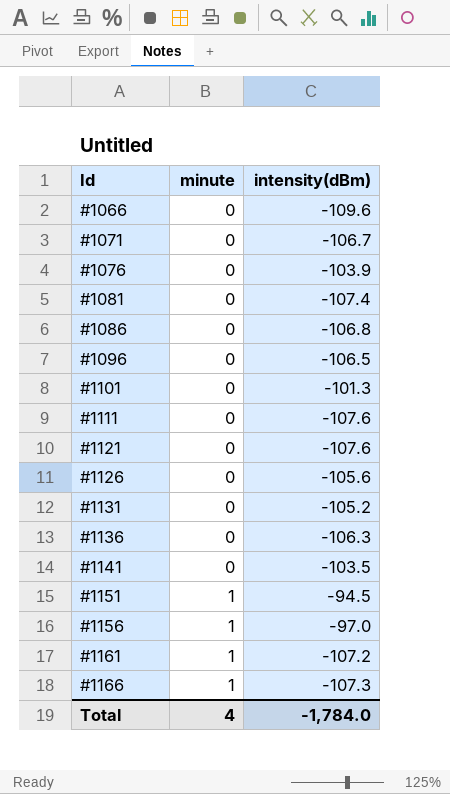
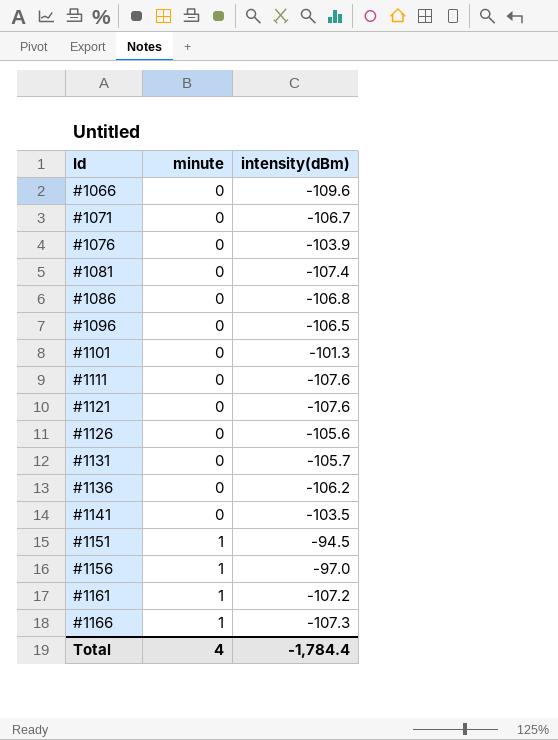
#1131 | intensity(dBm): -105.2 -> -105.7
#1136 | intensity(dBm): -106.3 -> -106.2
Total | intensity(dBm): -1,784.0 -> -1,784.4

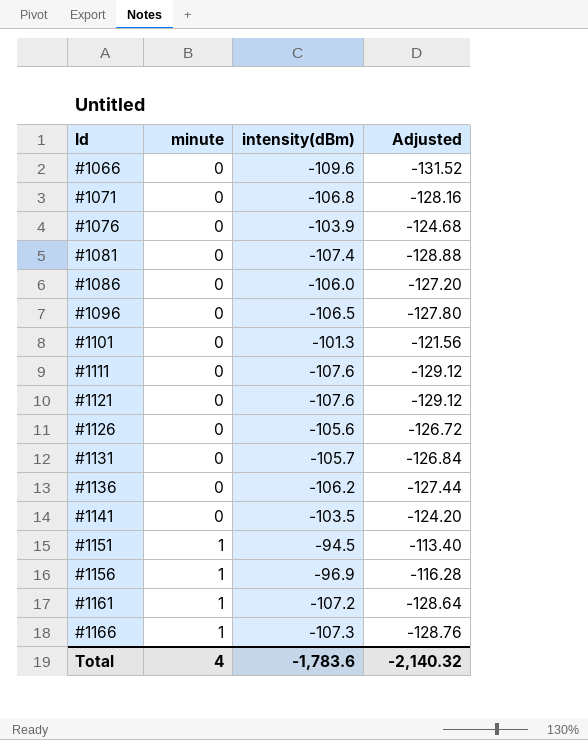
column Adjusted | formula: none -> [intensity(dBm)] * 1.2
#1071 | intensity(dBm): -106.7 -> -106.8
#1086 | intensity(dBm): -106.8 -> -106.0
#1156 | intensity(dBm): -97.0 -> -96.9
Total | intensity(dBm): -1,784.4 -> -1,783.6

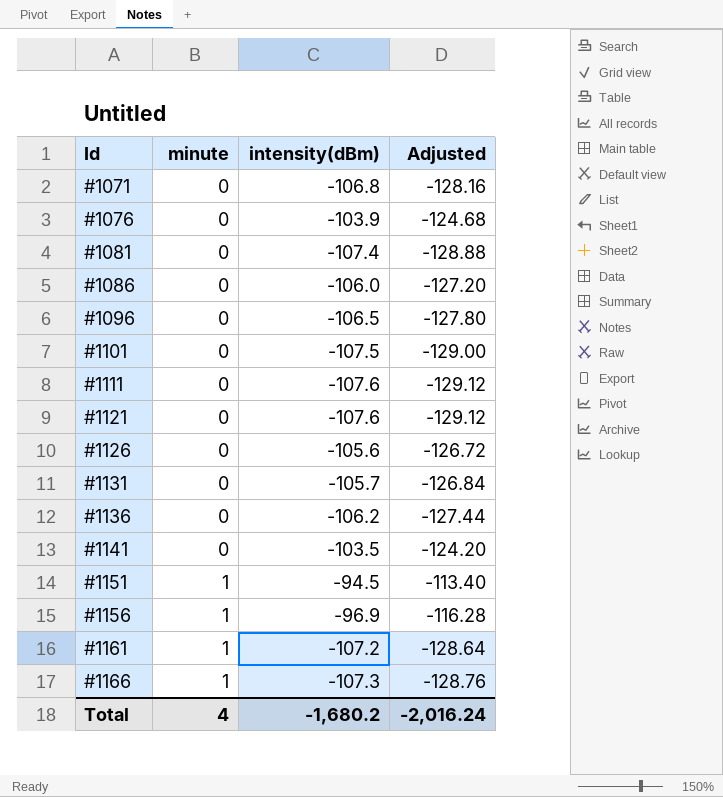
row #1066: 0 | -109.6 | -131.52 -> none
#1101 | intensity(dBm): -101.3 -> -107.5
#1101 | Adjusted: -121.56 -> -129.00
Total | intensity(dBm): -1,783.6 -> -1,680.2
Total | Adjusted: -2,140.32 -> -2,016.24

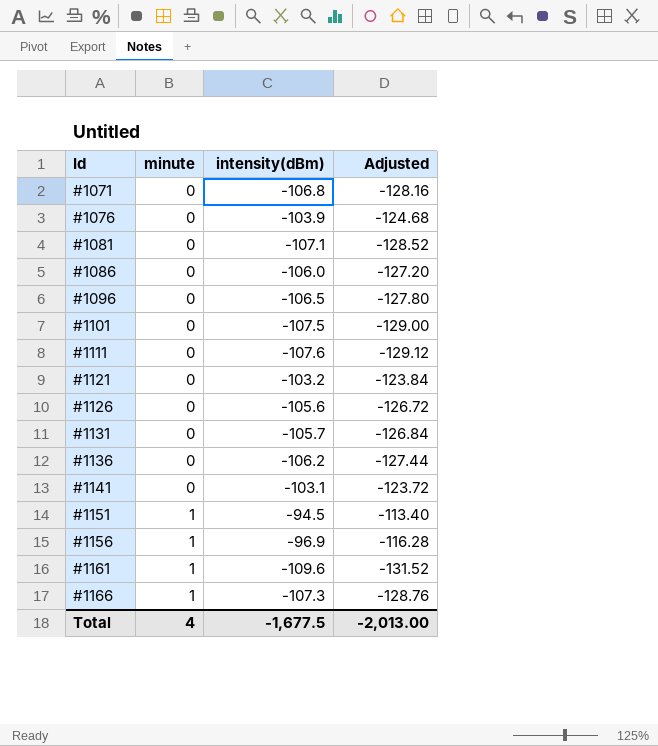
#1081 | intensity(dBm): -107.4 -> -107.1
#1081 | Adjusted: -128.88 -> -128.52
#1121 | intensity(dBm): -107.6 -> -103.2
#1121 | Adjusted: -129.12 -> -123.84
#1141 | intensity(dBm): -103.5 -> -103.1
#1141 | Adjusted: -124.20 -> -123.72
#1161 | intensity(dBm): -107.2 -> -109.6
#1161 | Adjusted: -128.64 -> -131.52
Total | intensity(dBm): -1,680.2 -> -1,677.5
Total | Adjusted: -2,016.24 -> -2,013.00

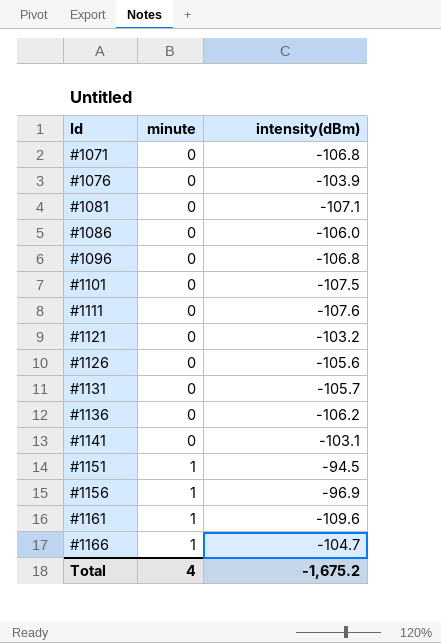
column Adjusted | formula: [intensity(dBm)] * 1.2 -> none
#1096 | intensity(dBm): -106.5 -> -106.8
#1166 | intensity(dBm): -107.3 -> -104.7
Total | intensity(dBm): -1,677.5 -> -1,675.2

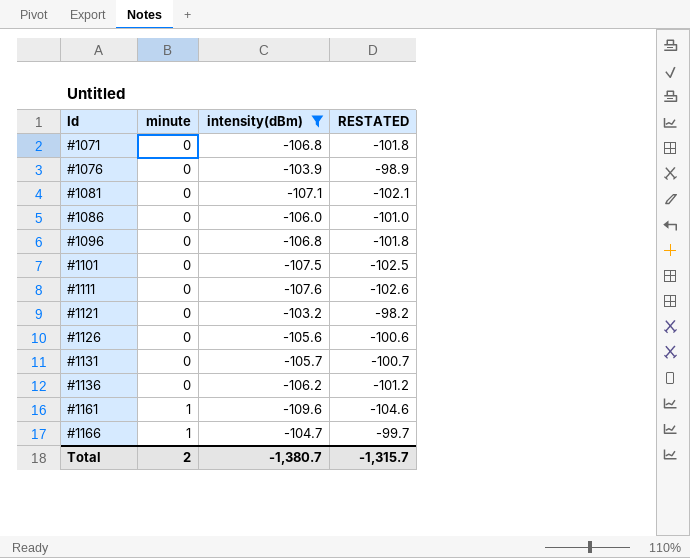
filter: none -> intensity(dBm) <= -103.2
column RESTATED | formula: none -> [intensity(dBm)] + 5
Total | minute: 4 -> 2
Total | intensity(dBm): -1,675.2 -> -1,380.7

